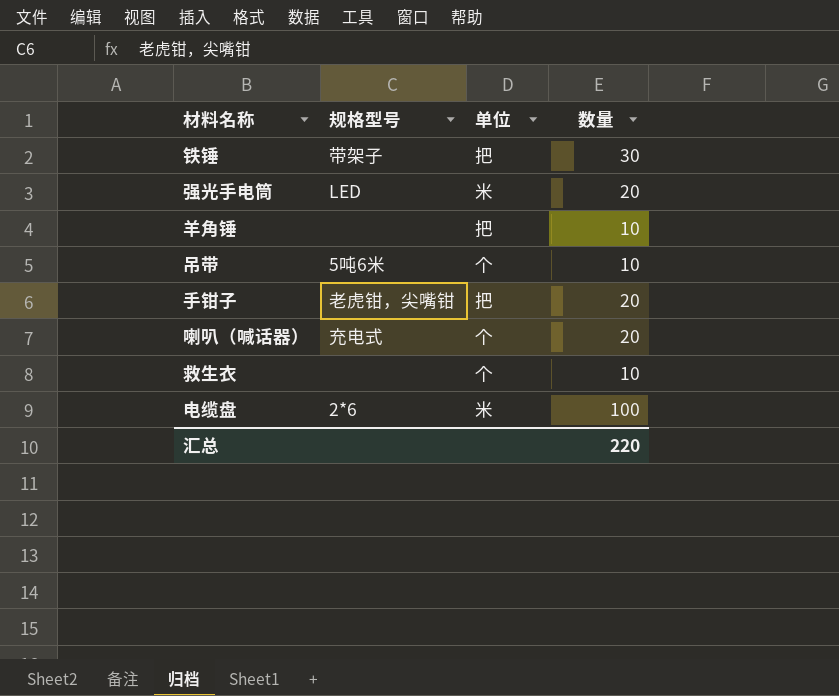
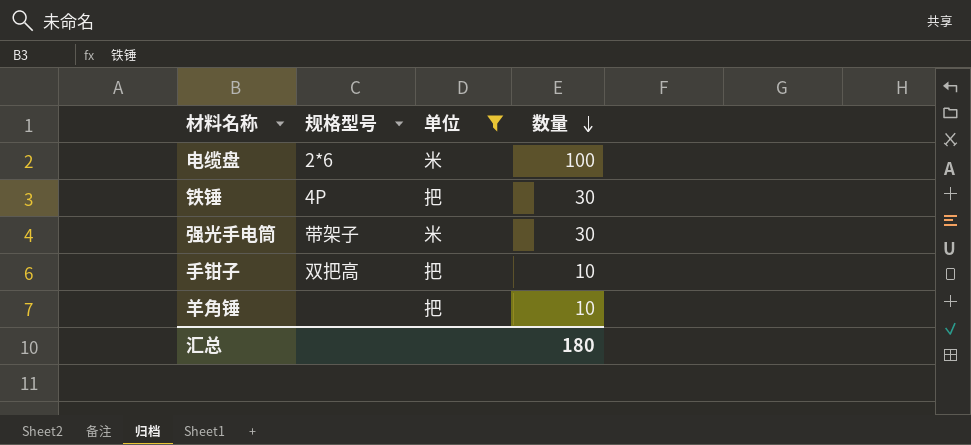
filter: none -> 单位 != 个
row order: none -> 数量 descending
铁锤 | 规格型号: 带架子 -> 4P
强光手电筒 | 规格型号: LED -> 带架子
强光手电筒 | 数量: 20 -> 30
手钳子 | 规格型号: 老虎钳，尖嘴钳 -> 双把高
手钳子 | 数量: 20 -> 10
汇总 | 数量: 220 -> 180

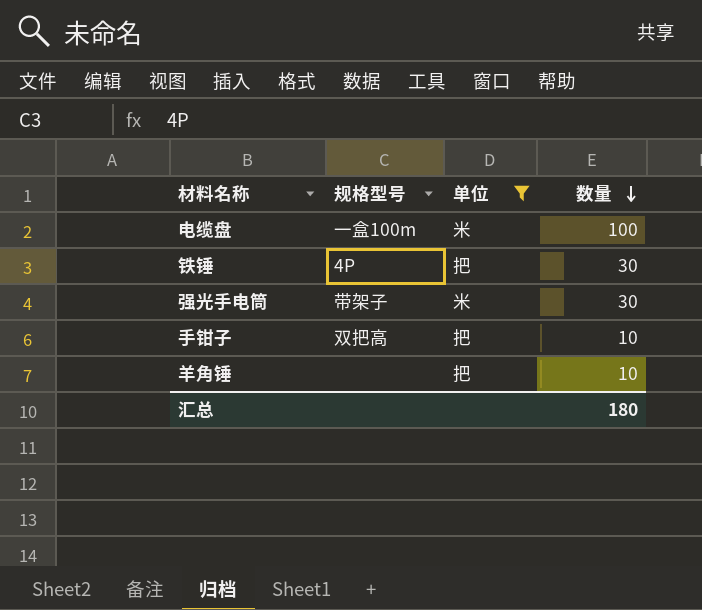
电缆盘 | 规格型号: 2*6 -> 一盒100m

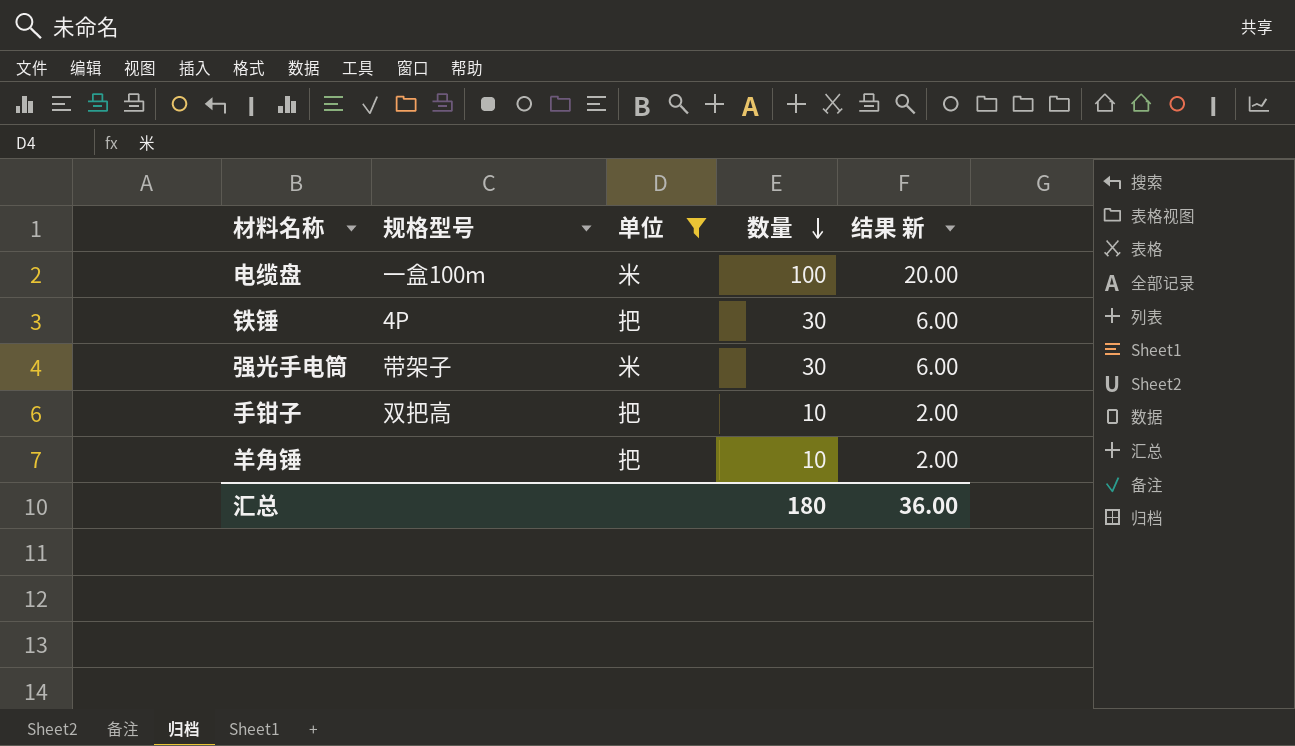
column 结果 新 | formula: none -> [数量] * 0.2

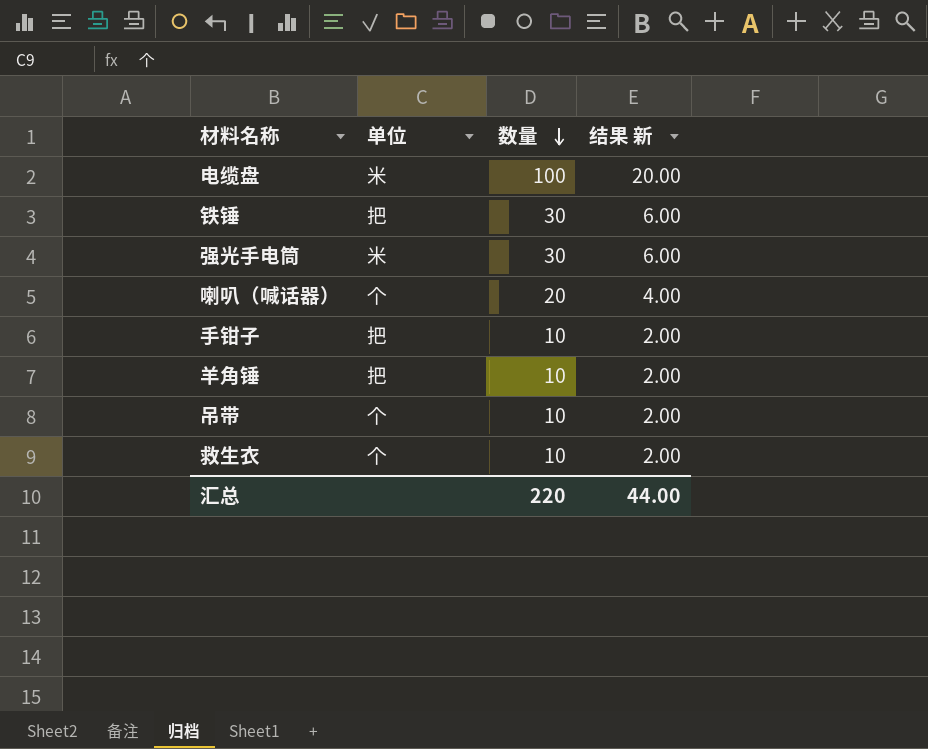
filter: 单位 != 个 -> none
column 规格型号 | position: 2 -> none
汇总 | 数量: 180 -> 220
汇总 | 结果 新: 36.00 -> 44.00

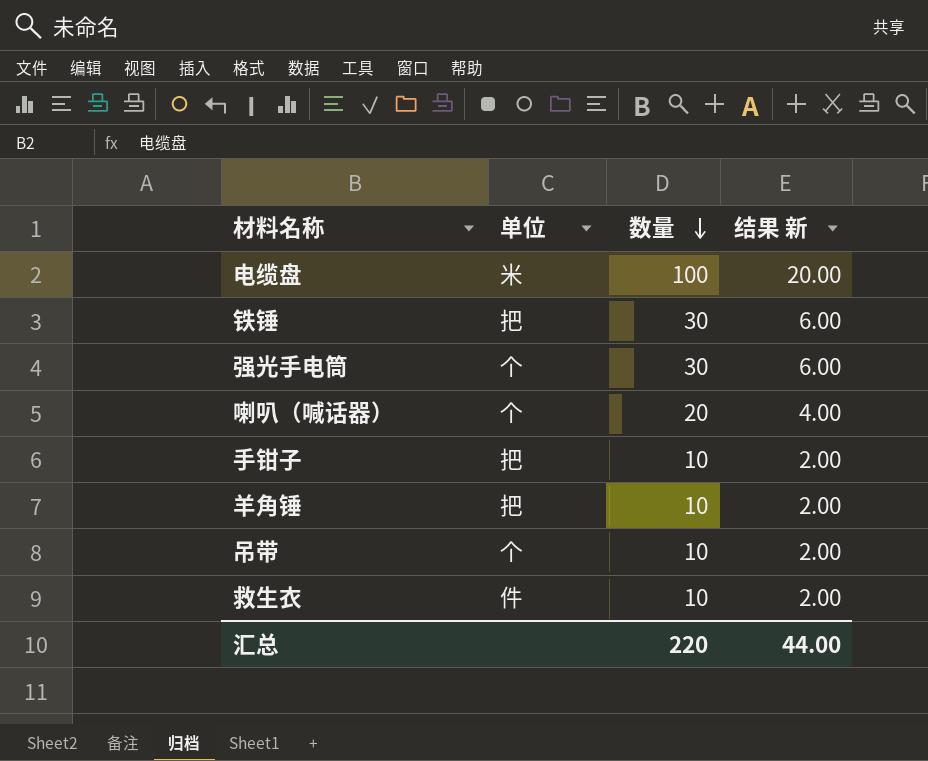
强光手电筒 | 单位: 米 -> 个
救生衣 | 单位: 个 -> 件

